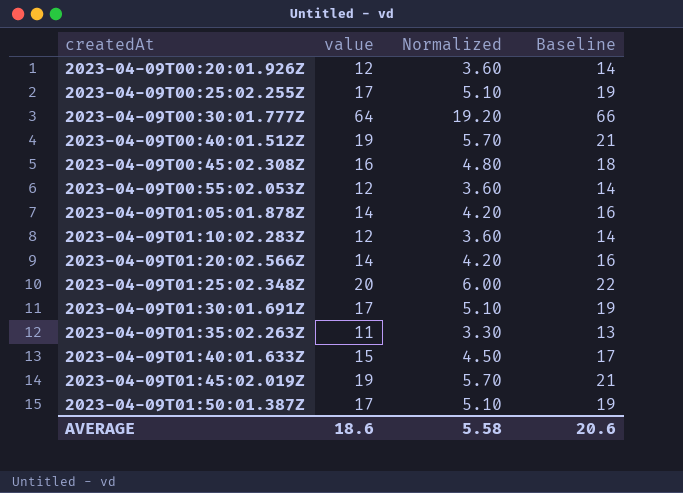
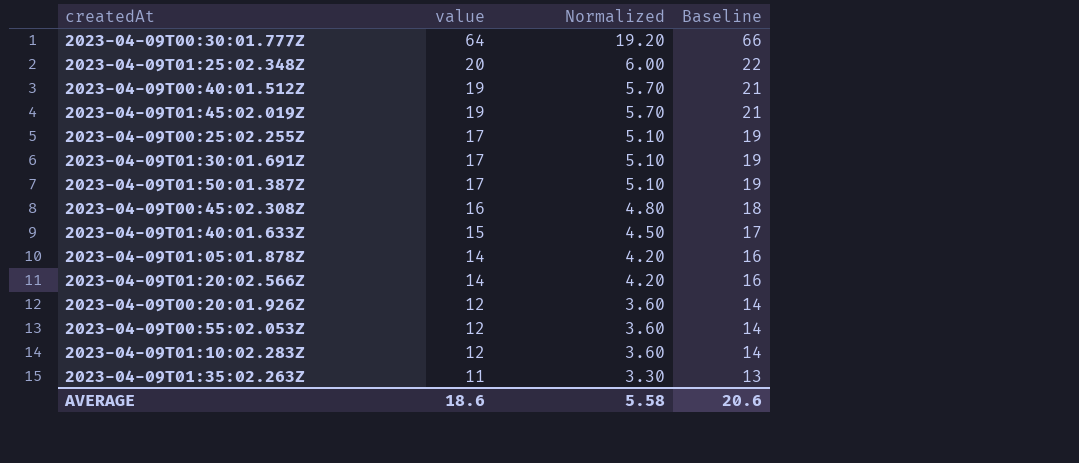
row order: createdAt ascending -> value descending

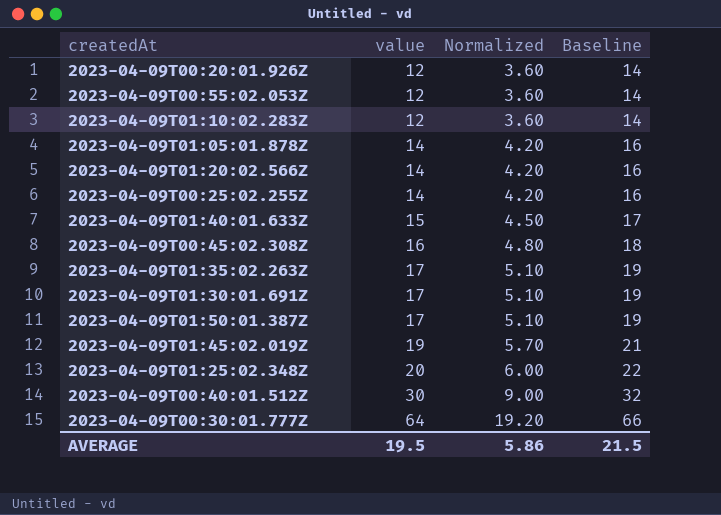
row order: value descending -> value ascending
2023-04-09T00:25:02.255Z | value: 17 -> 14
2023-04-09T00:25:02.255Z | Normalized: 5.10 -> 4.20
2023-04-09T00:25:02.255Z | Baseline: 19 -> 16
2023-04-09T01:35:02.263Z | value: 11 -> 17
2023-04-09T01:35:02.263Z | Normalized: 3.30 -> 5.10
2023-04-09T01:35:02.263Z | Baseline: 13 -> 19
2023-04-09T00:40:01.512Z | value: 19 -> 30
2023-04-09T00:40:01.512Z | Normalized: 5.70 -> 9.00
2023-04-09T00:40:01.512Z | Baseline: 21 -> 32
AVERAGE | value: 18.6 -> 19.5
AVERAGE | Normalized: 5.58 -> 5.86
AVERAGE | Baseline: 20.6 -> 21.5

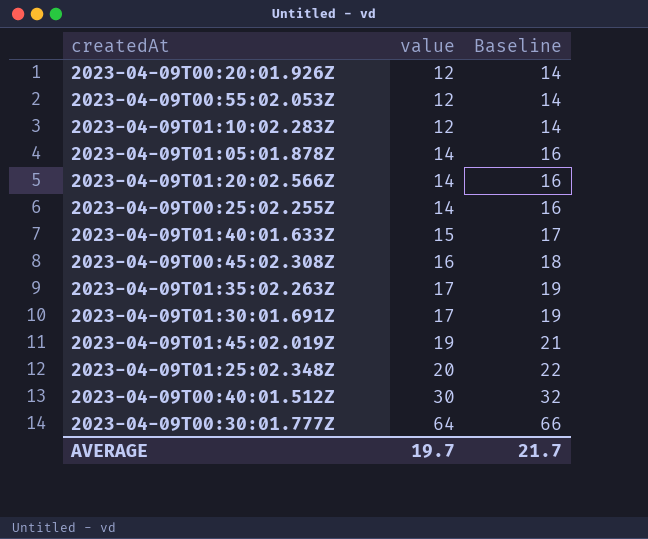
column Normalized | formula: [value] * 0.3 -> none
row 2023-04-09T01:50:01.387Z: 17 | 5.10 | 19 -> none
AVERAGE | value: 19.5 -> 19.7
AVERAGE | Baseline: 21.5 -> 21.7

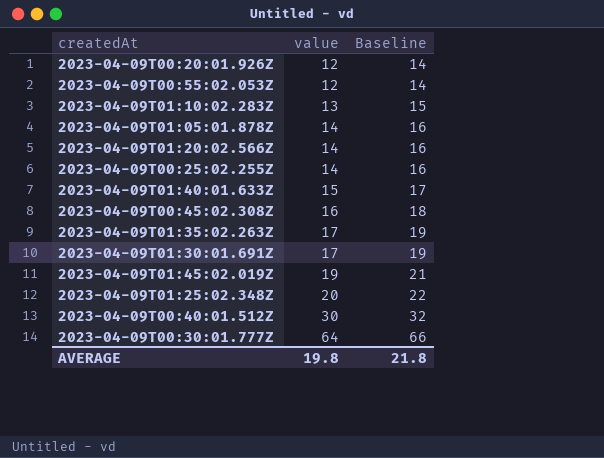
2023-04-09T01:10:02.283Z | value: 12 -> 13
2023-04-09T01:10:02.283Z | Baseline: 14 -> 15
AVERAGE | value: 19.7 -> 19.8
AVERAGE | Baseline: 21.7 -> 21.8

